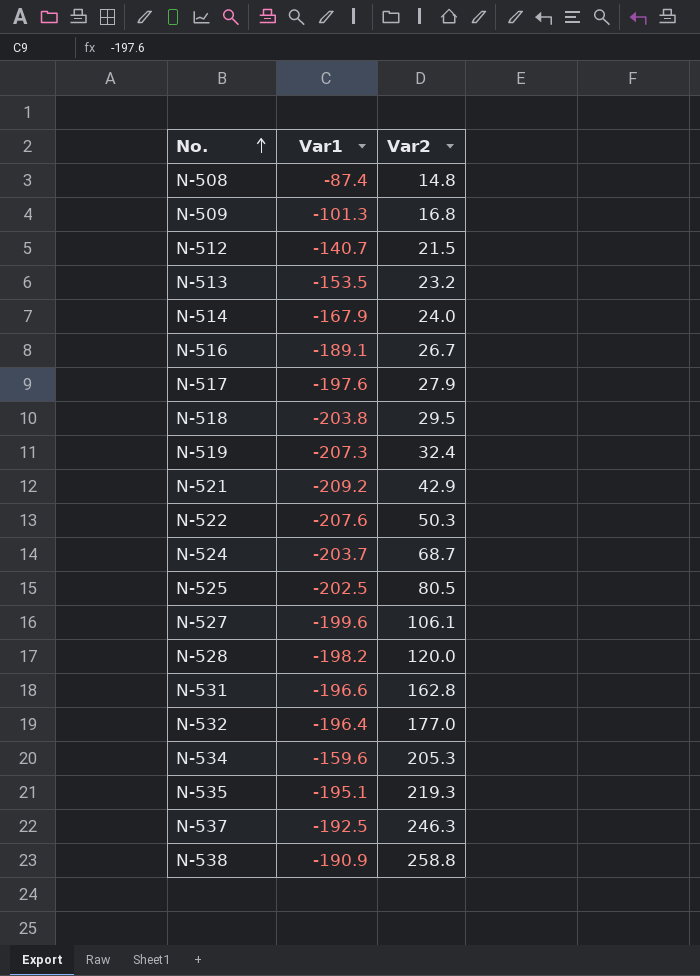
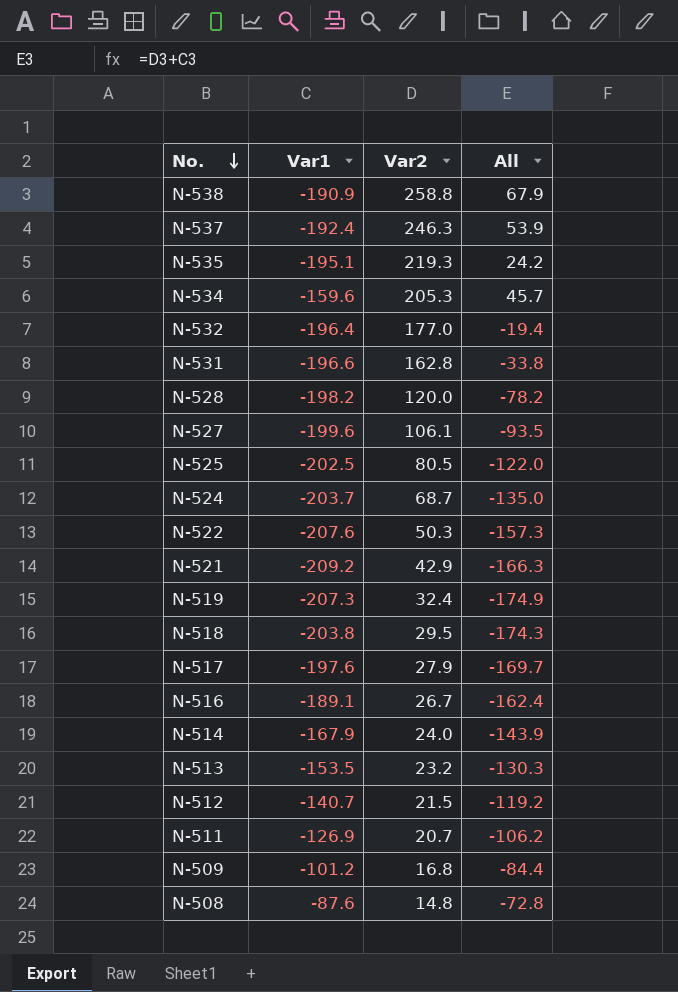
row order: No. ascending -> No. descending
column All | formula: none -> [Var1] + [Var2]
N-537 | Var1: -192.5 -> -192.4
row N-511: none -> -126.9 | 20.7 | -106.2
N-509 | Var1: -101.3 -> -101.2
N-508 | Var1: -87.4 -> -87.6

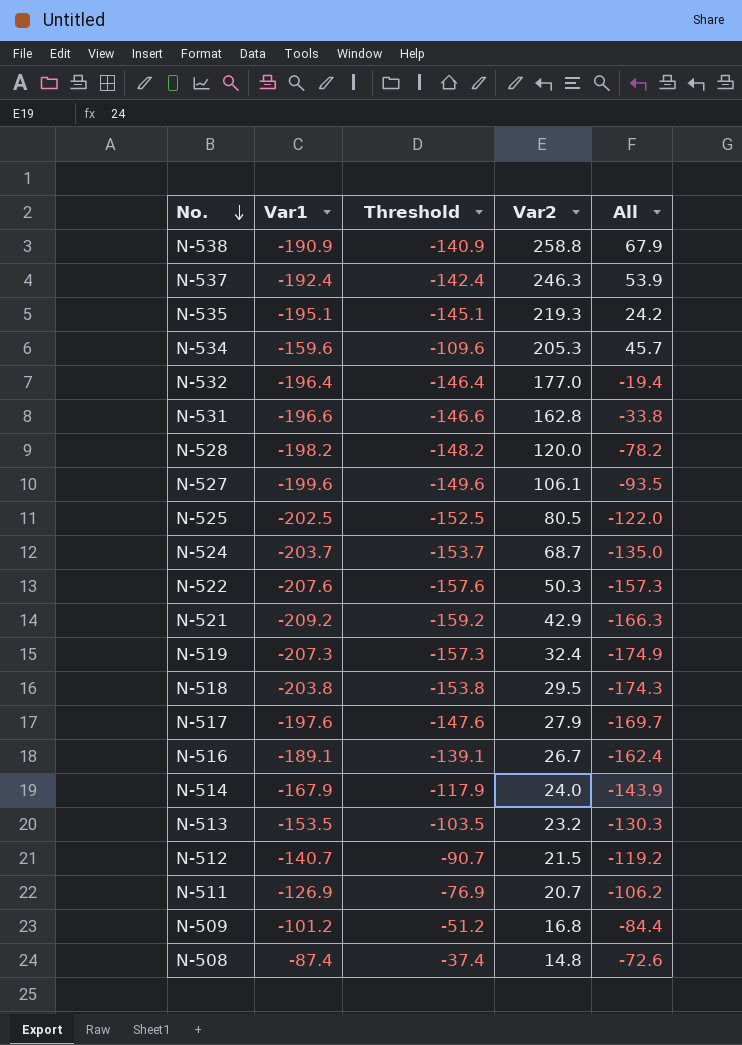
column Threshold | formula: none -> [Var1] + 50
N-508 | Var1: -87.6 -> -87.4
N-508 | All: -72.8 -> -72.6

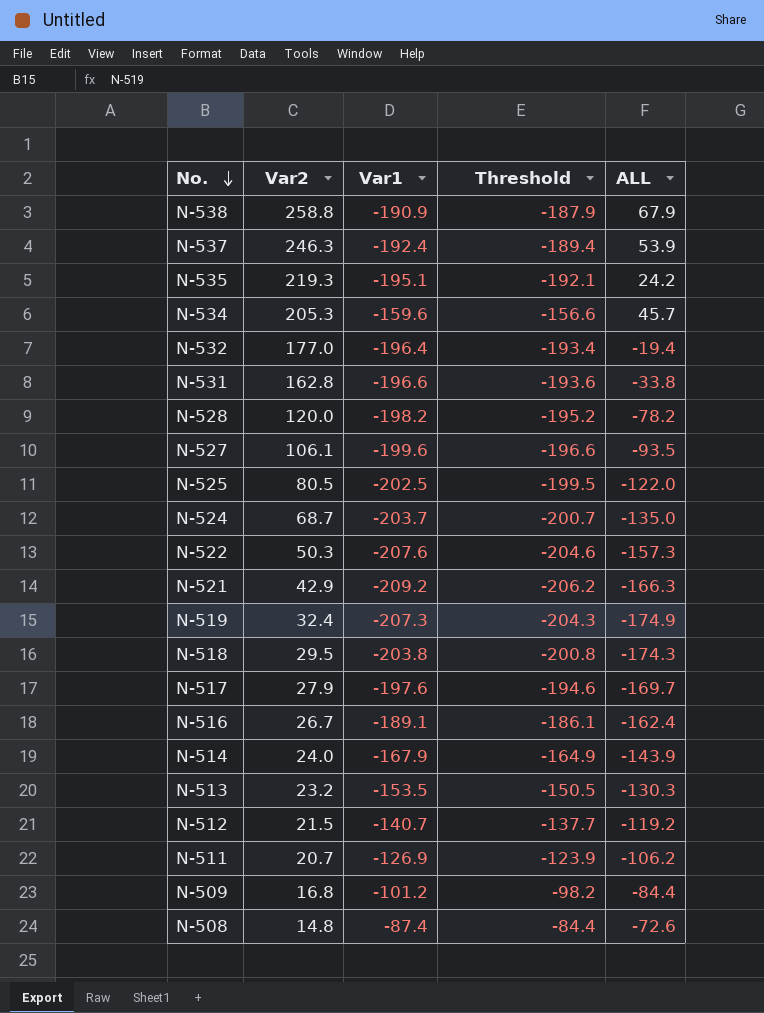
column Var2 | position: 4 -> 2
column Threshold | formula: [Var1] + 50 -> [Var1] + 3
column name: All -> ALL

